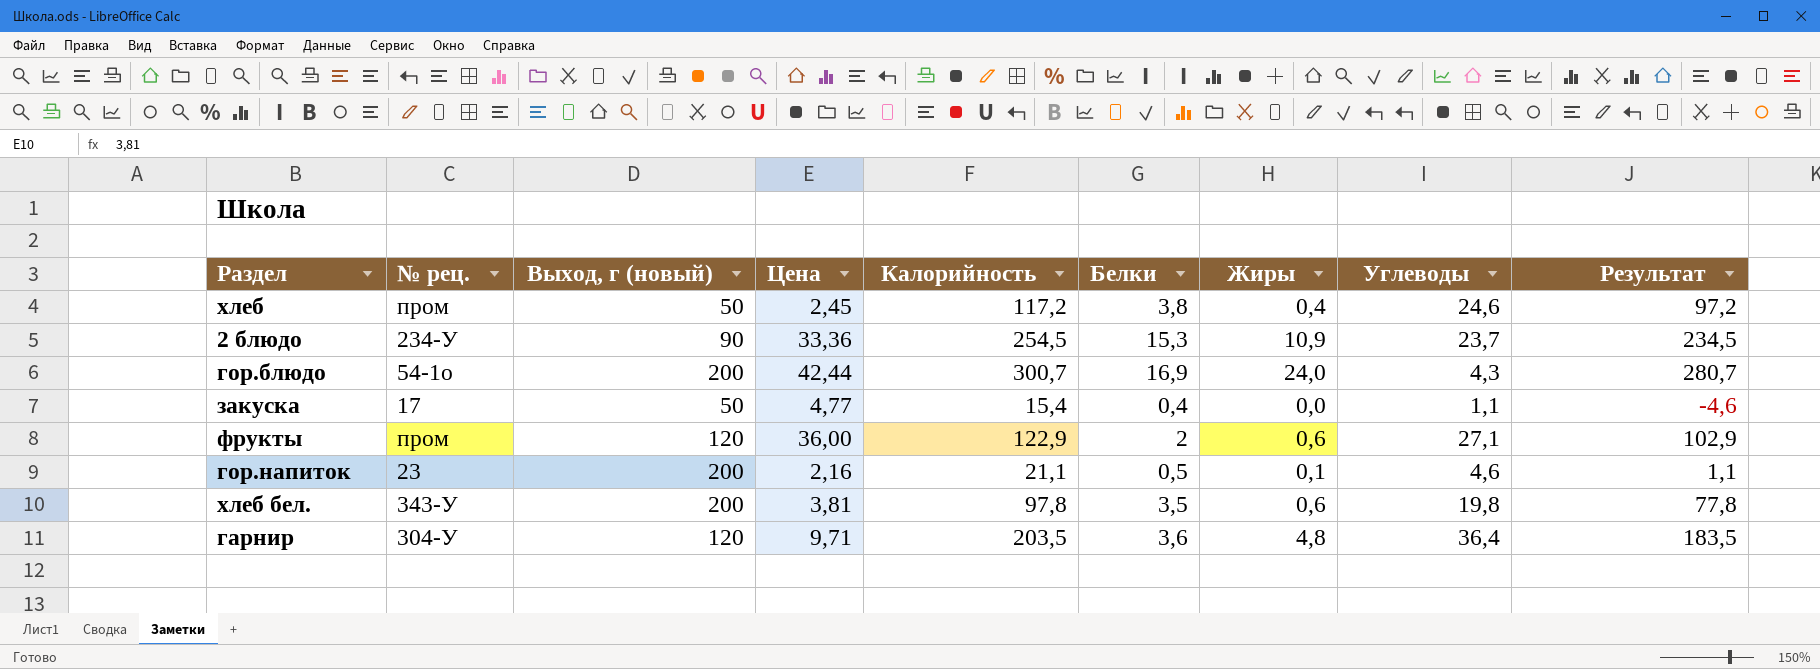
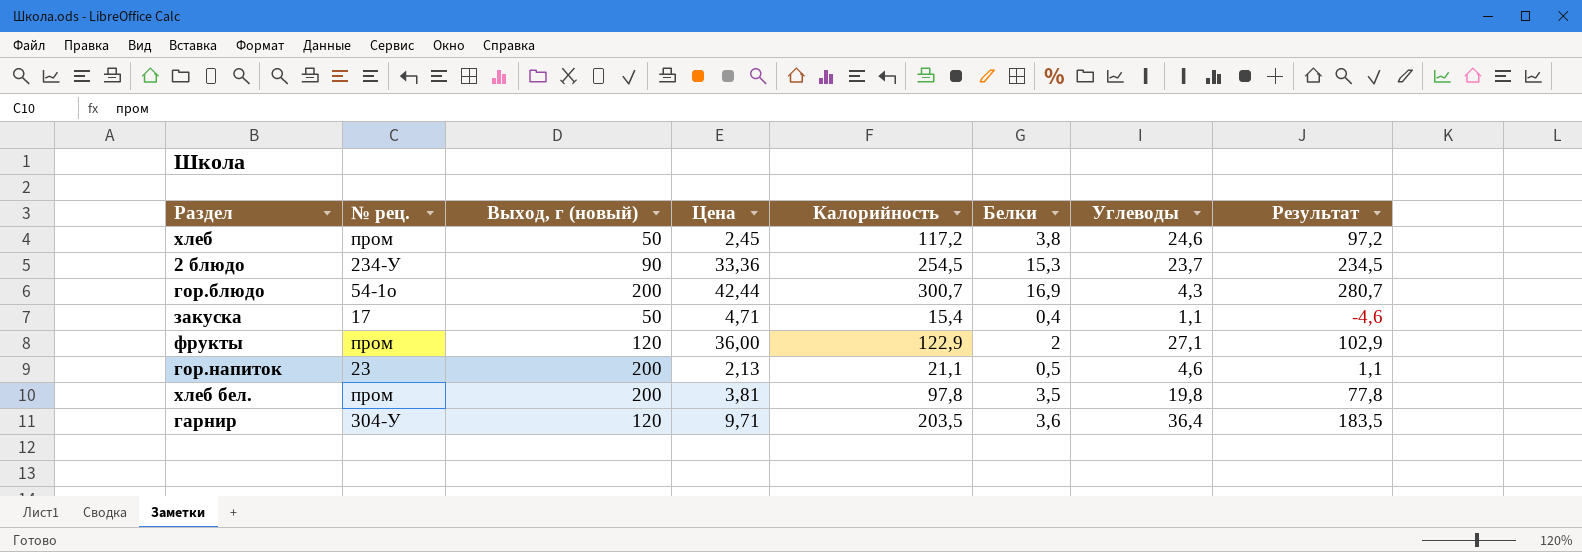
column Жиры | position: 7 -> none
закуска | Цена: 4,77 -> 4,71
гор.напиток | Цена: 2,16 -> 2,13
хлеб бел. | № рец.: 343-У -> пром

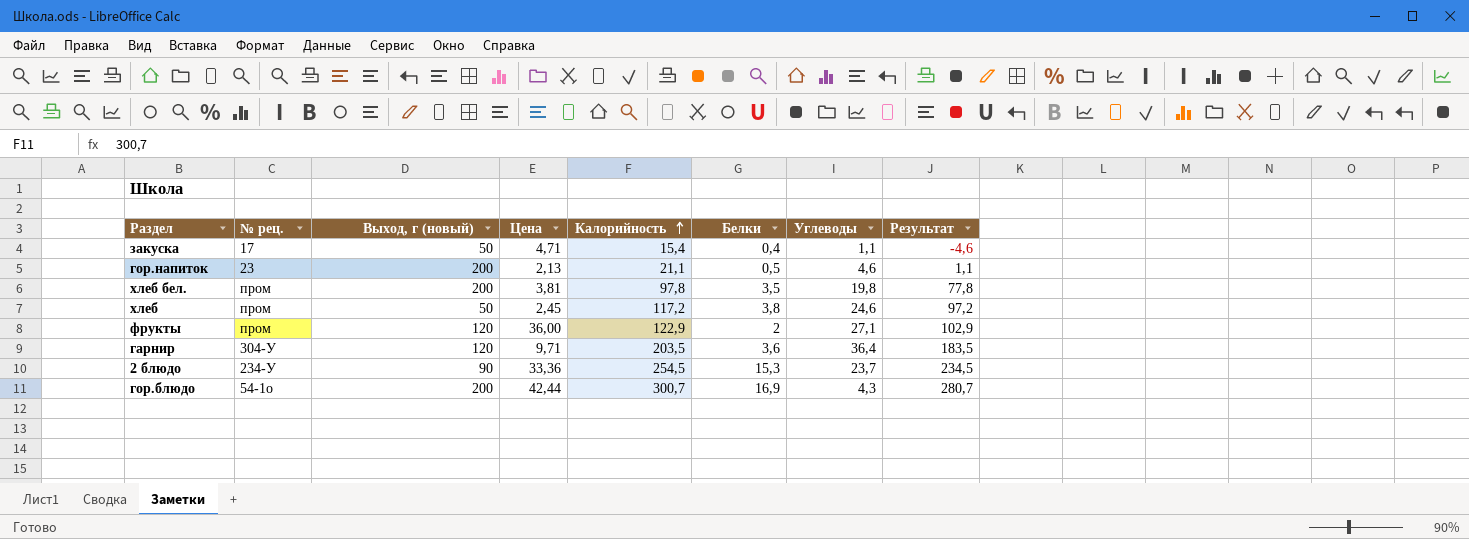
row order: none -> Калорийность ascending

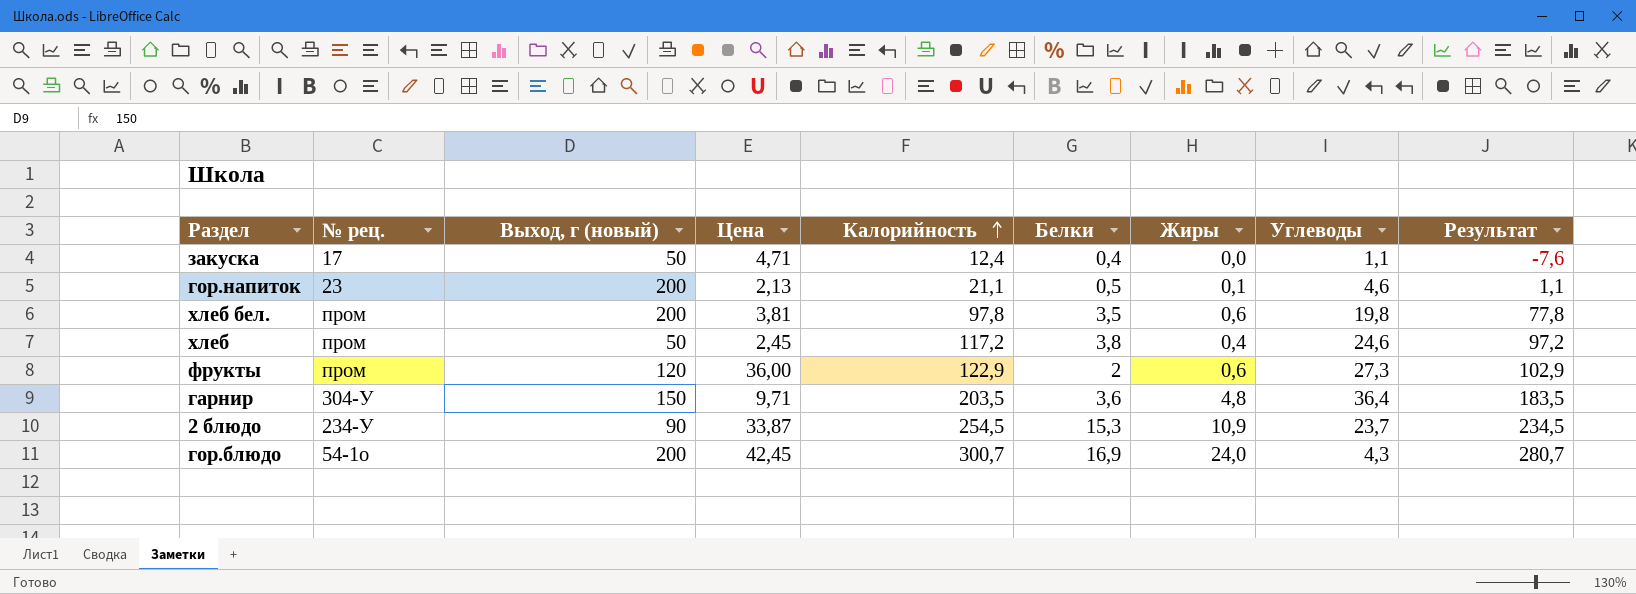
column Жиры | position: none -> 7
закуска | Калорийность: 15,4 -> 12,4
закуска | Результат: -4,6 -> -7,6
фрукты | Углеводы: 27,1 -> 27,3
гарнир | Выход, г (новый): 120 -> 150
2 блюдо | Цена: 33,36 -> 33,87
гор.блюдо | Цена: 42,44 -> 42,45

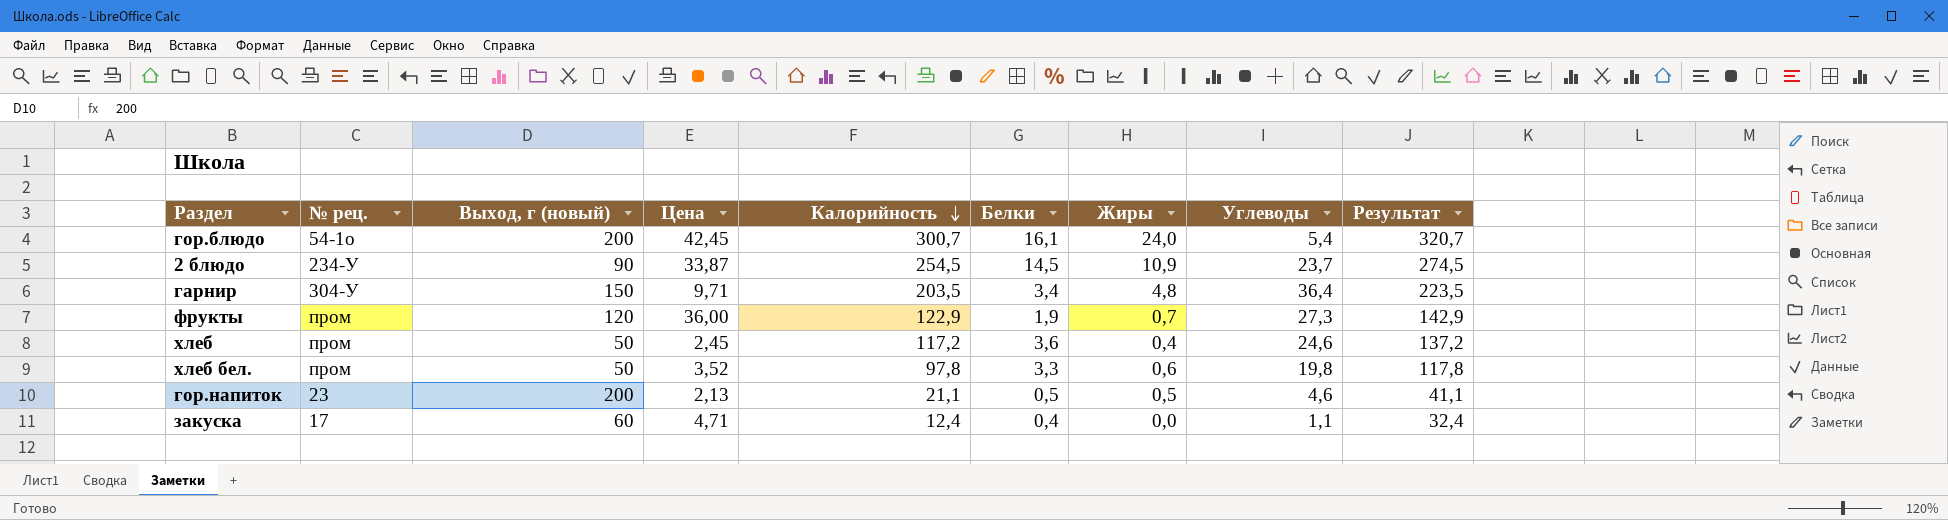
row order: Калорийность ascending -> Калорийность descending
column Результат | formula: [Калорийность] - 20 -> [Калорийность] + 20
гор.блюдо | Белки: 16,9 -> 16,1
гор.блюдо | Углеводы: 4,3 -> 5,4
2 блюдо | Белки: 15,3 -> 14,5
гарнир | Белки: 3,6 -> 3,4
фрукты | Белки: 2 -> 1,9
фрукты | Жиры: 0,6 -> 0,7
хлеб | Белки: 3,8 -> 3,6
хлеб бел. | Выход, г (новый): 200 -> 50
хлеб бел. | Цена: 3,81 -> 3,52
хлеб бел. | Белки: 3,5 -> 3,3
гор.напиток | Жиры: 0,1 -> 0,5
закуска | Выход, г (новый): 50 -> 60

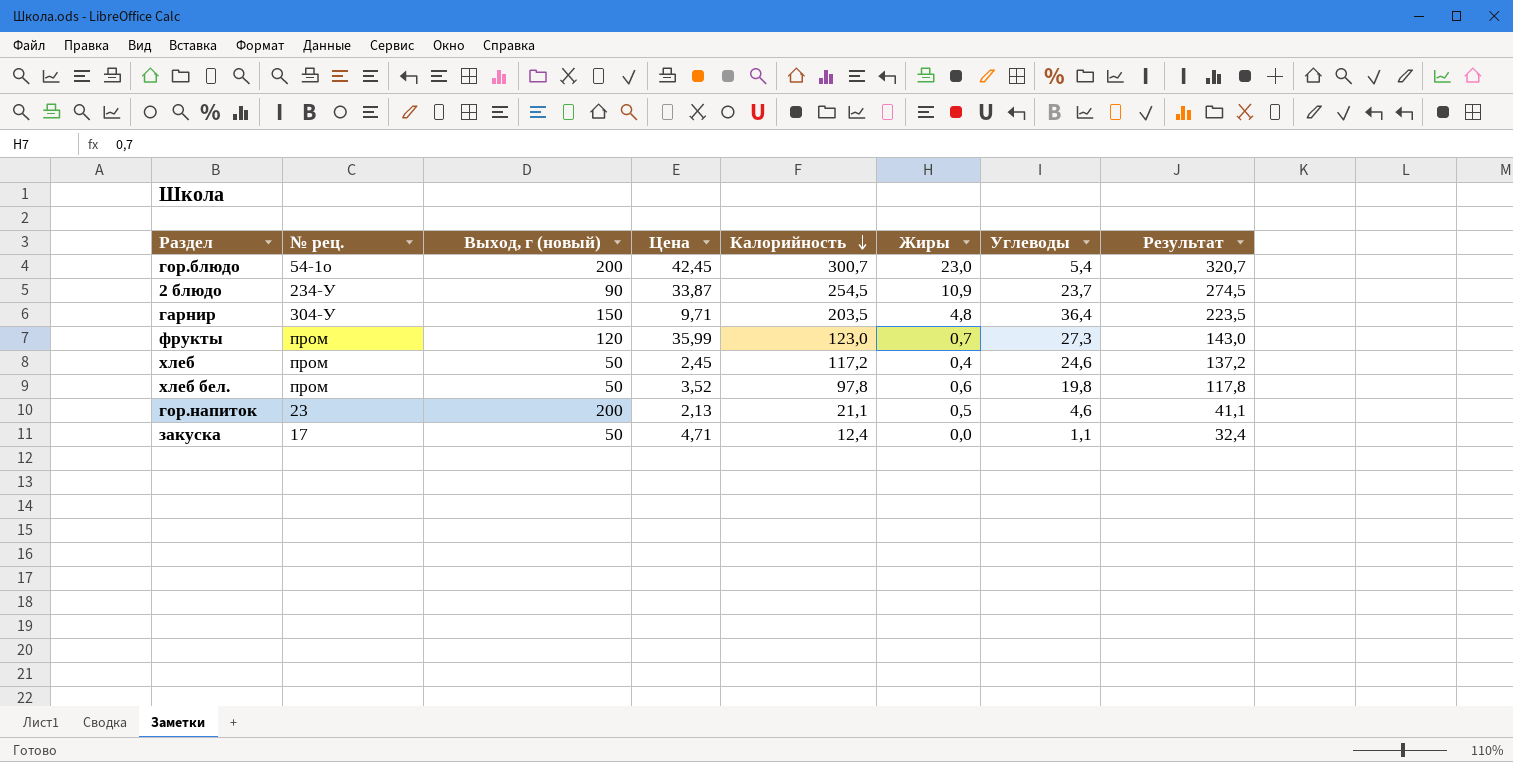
column Белки | position: 6 -> none
гор.блюдо | Жиры: 24,0 -> 23,0
фрукты | Цена: 36,00 -> 35,99
фрукты | Калорийность: 122,9 -> 123,0
фрукты | Результат: 142,9 -> 143,0
закуска | Выход, г (новый): 60 -> 50

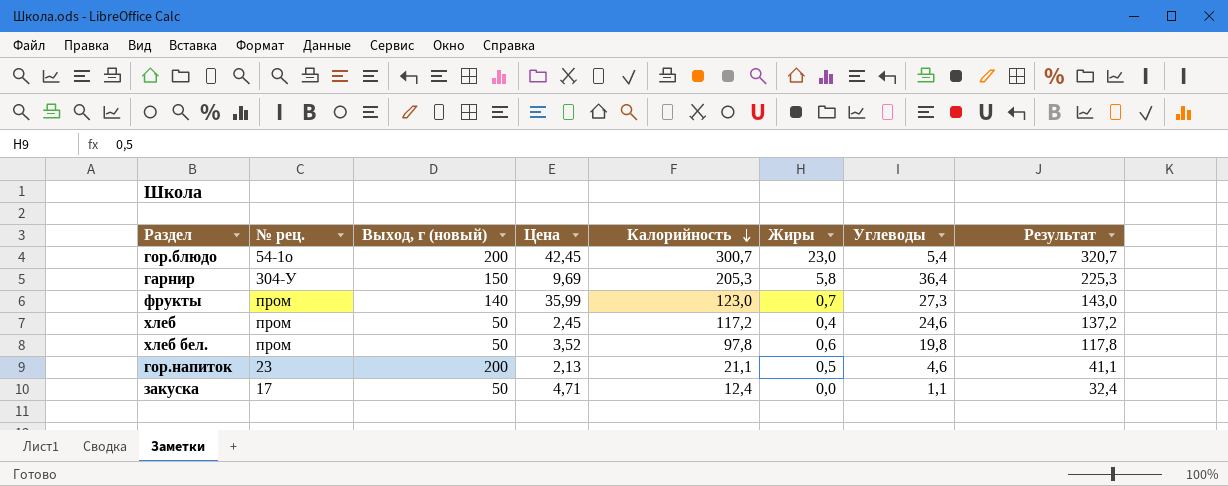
row 2 блюдо: 234-У | 90 | 33,87 | 254,5 | 10,9 | 23,7 | 274,5 -> none
гарнир | Цена: 9,71 -> 9,69
гарнир | Калорийность: 203,5 -> 205,3
гарнир | Жиры: 4,8 -> 5,8
гарнир | Результат: 223,5 -> 225,3
фрукты | Выход, г (новый): 120 -> 140

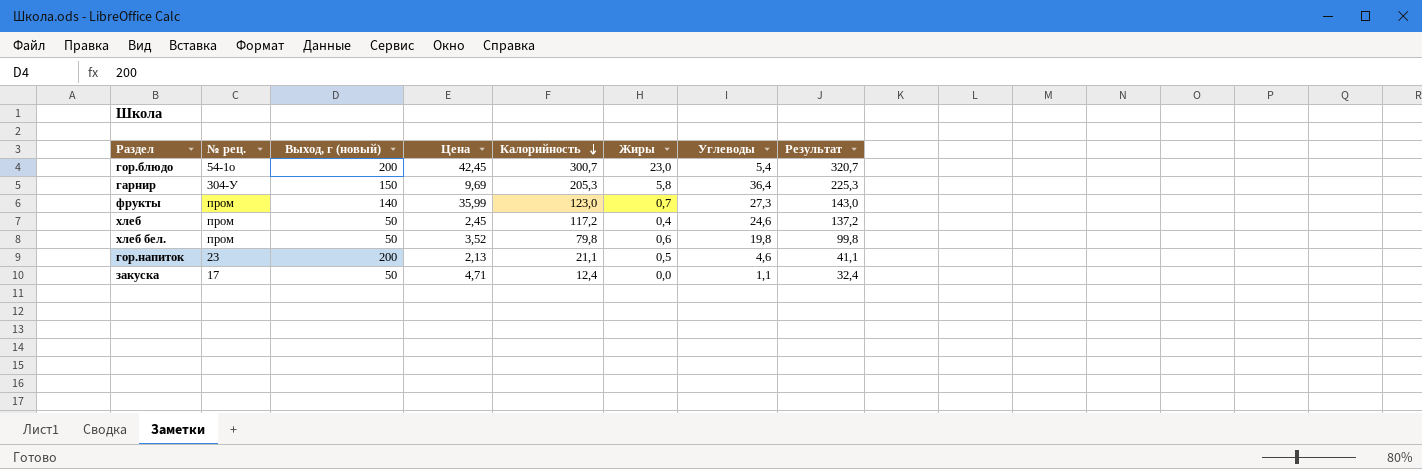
хлеб бел. | Калорийность: 97,8 -> 79,8
хлеб бел. | Результат: 117,8 -> 99,8

